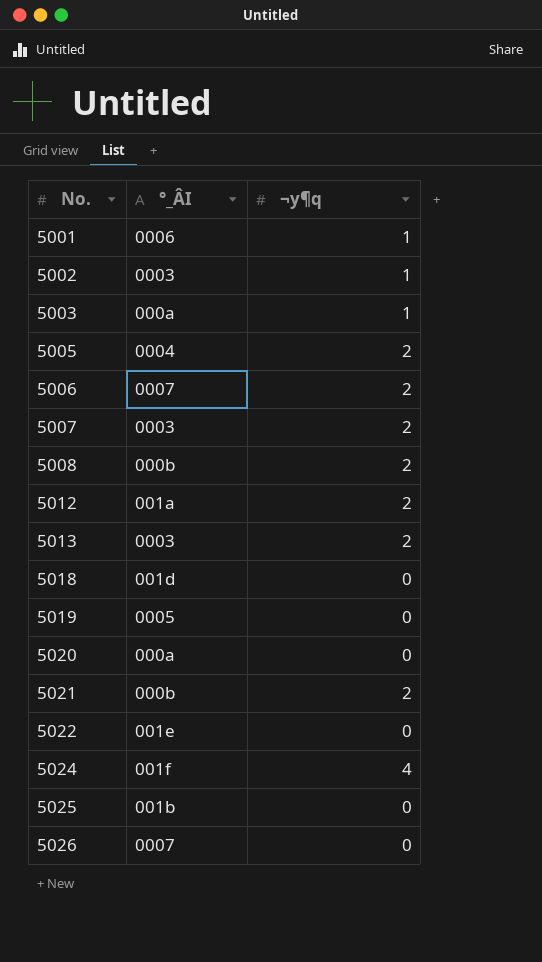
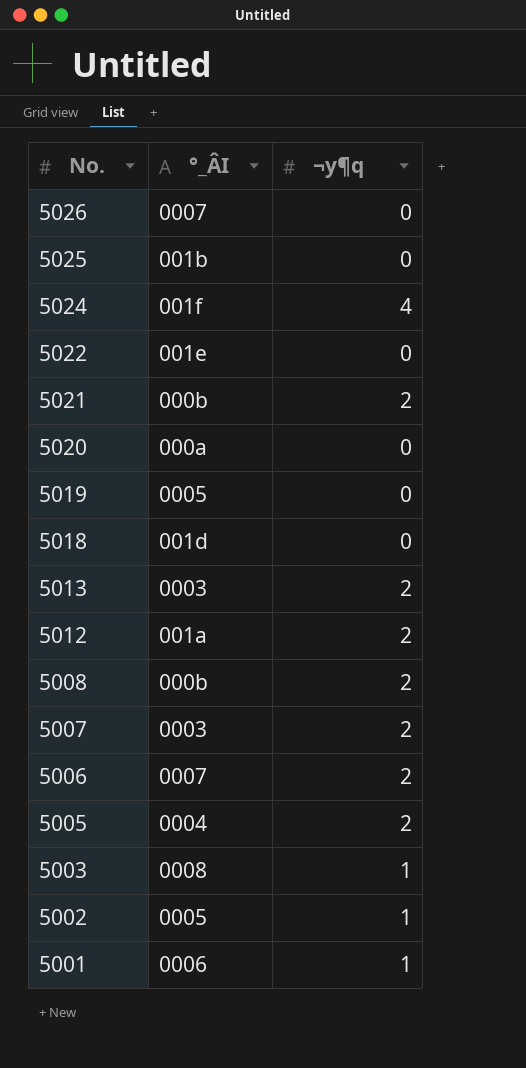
row order: No. ascending -> No. descending
5003 | °_ÂI: 000a -> 0008
5002 | °_ÂI: 0003 -> 0005

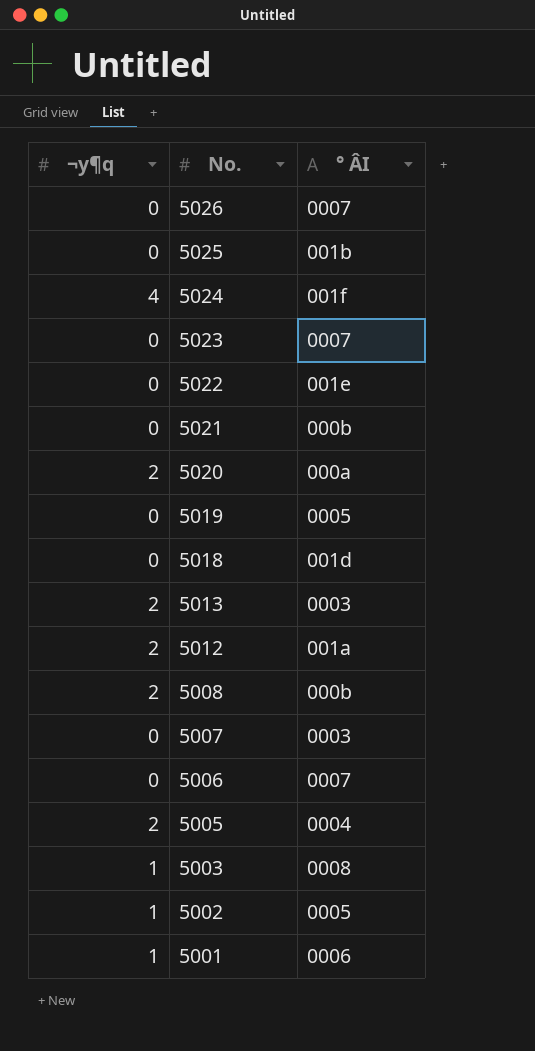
column ¬y¶q | position: 3 -> 1
column name: °_ÂI -> ° ÂI
row 5023: none -> 0 | 0007
5021 | ¬y¶q: 2 -> 0
5020 | ¬y¶q: 0 -> 2
5007 | ¬y¶q: 2 -> 0
5006 | ¬y¶q: 2 -> 0

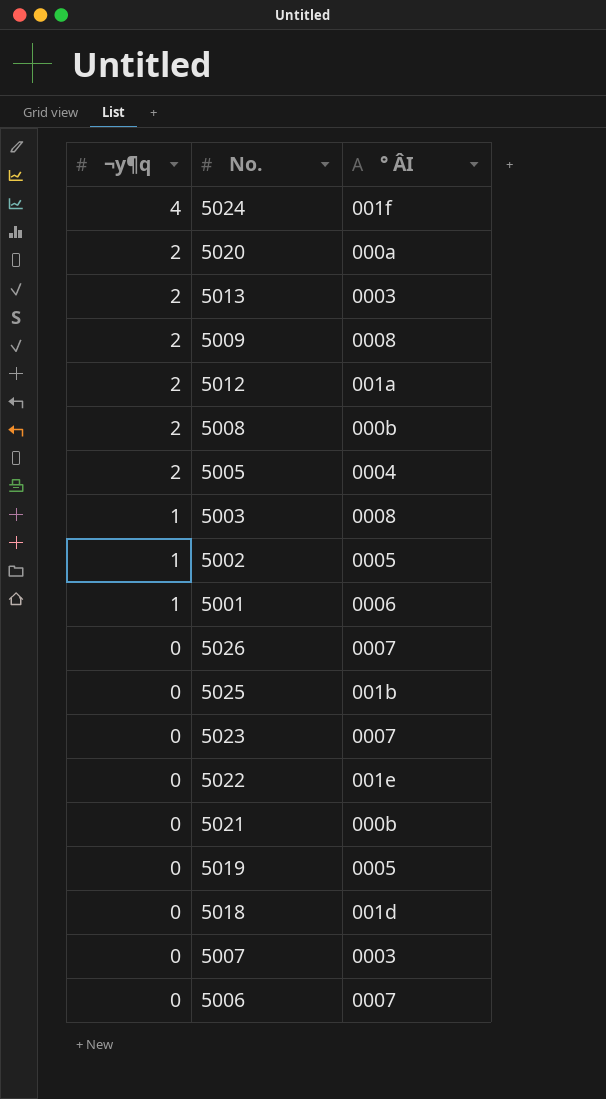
row order: No. descending -> ¬y¶q descending
row 5009: none -> 2 | 0008

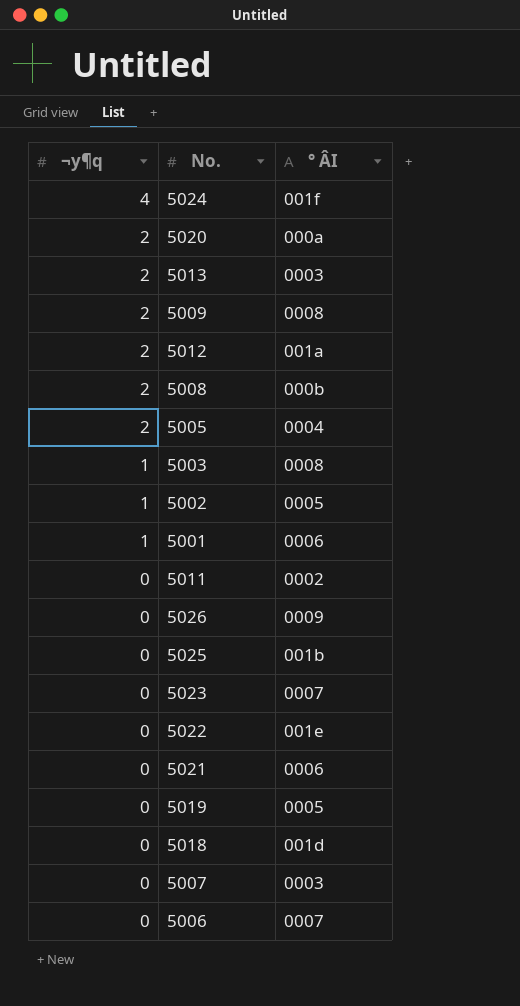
row 5011: none -> 0 | 0002
5026 | ° ÂI: 0007 -> 0009
5021 | ° ÂI: 000b -> 0006

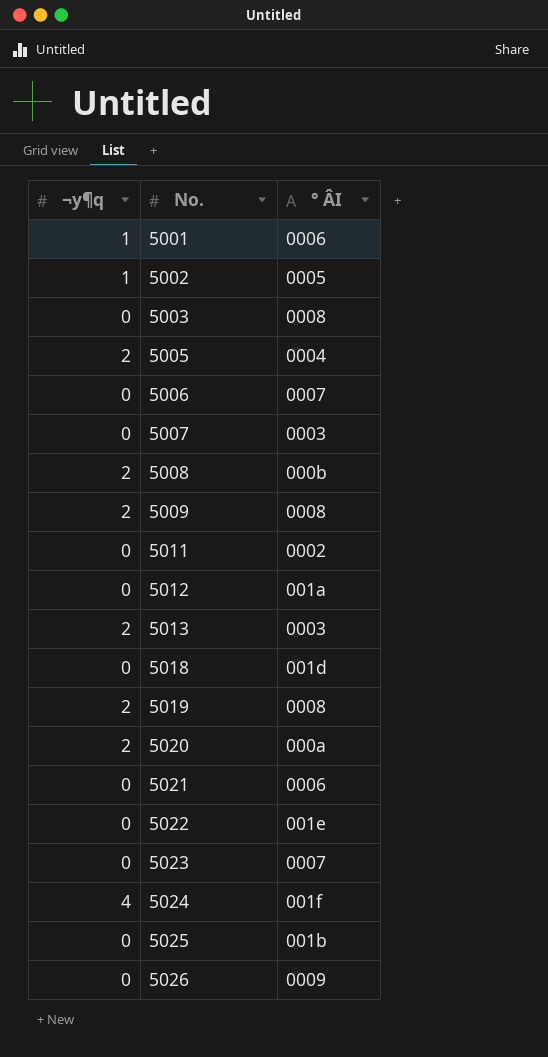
row order: ¬y¶q descending -> No. ascending
5003 | ¬y¶q: 1 -> 0
5012 | ¬y¶q: 2 -> 0
5019 | ¬y¶q: 0 -> 2
5019 | ° ÂI: 0005 -> 0008

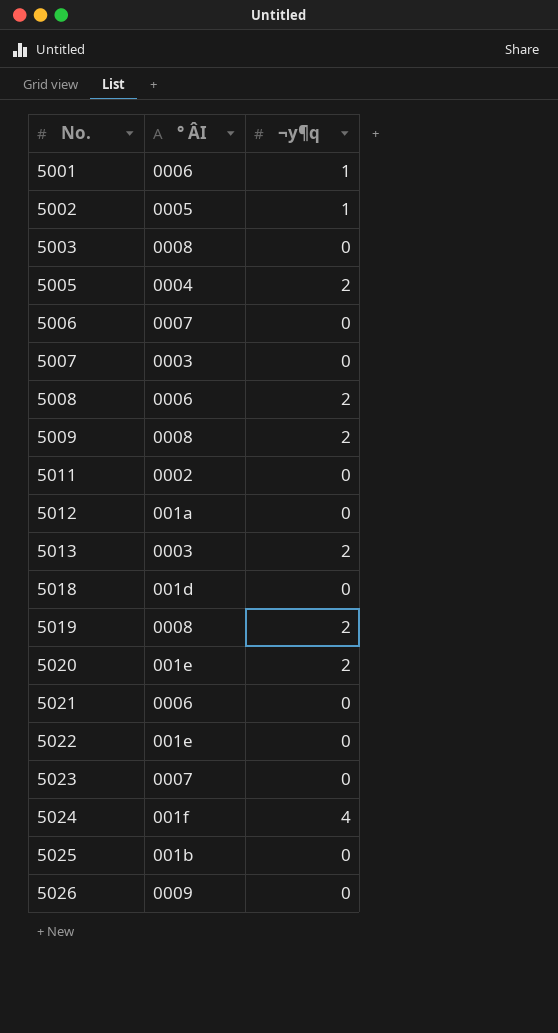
column ¬y¶q | position: 1 -> 3
5008 | ° ÂI: 000b -> 0006
5020 | ° ÂI: 000a -> 001e

